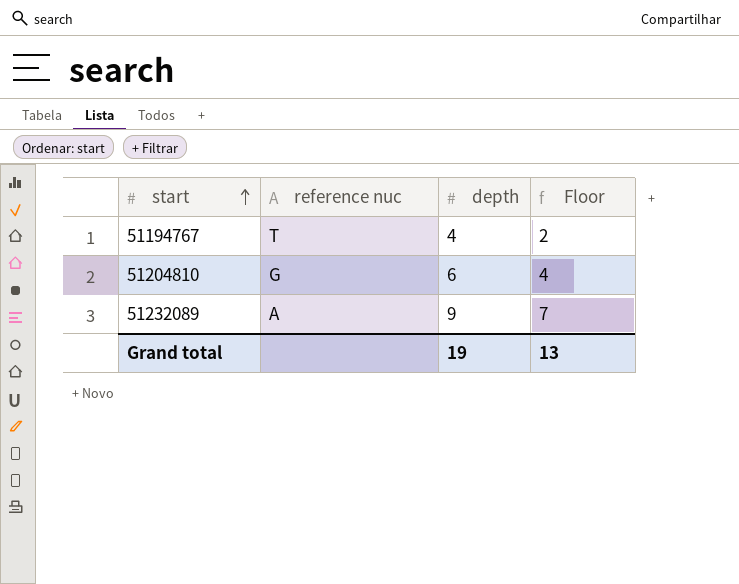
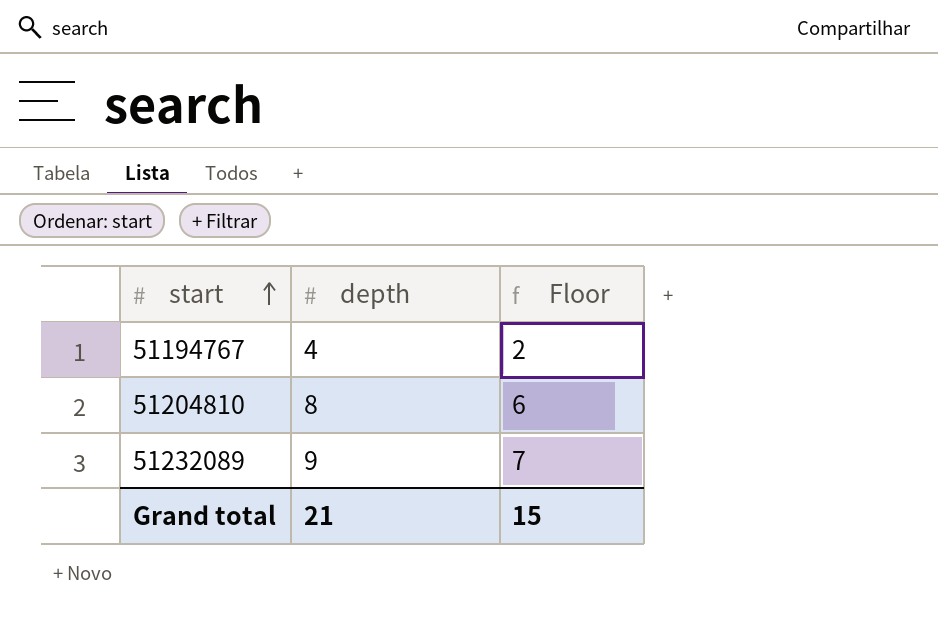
column reference nuc | position: 2 -> none
51204810 | depth: 6 -> 8
51204810 | Floor: 4 -> 6
Grand total | depth: 19 -> 21
Grand total | Floor: 13 -> 15

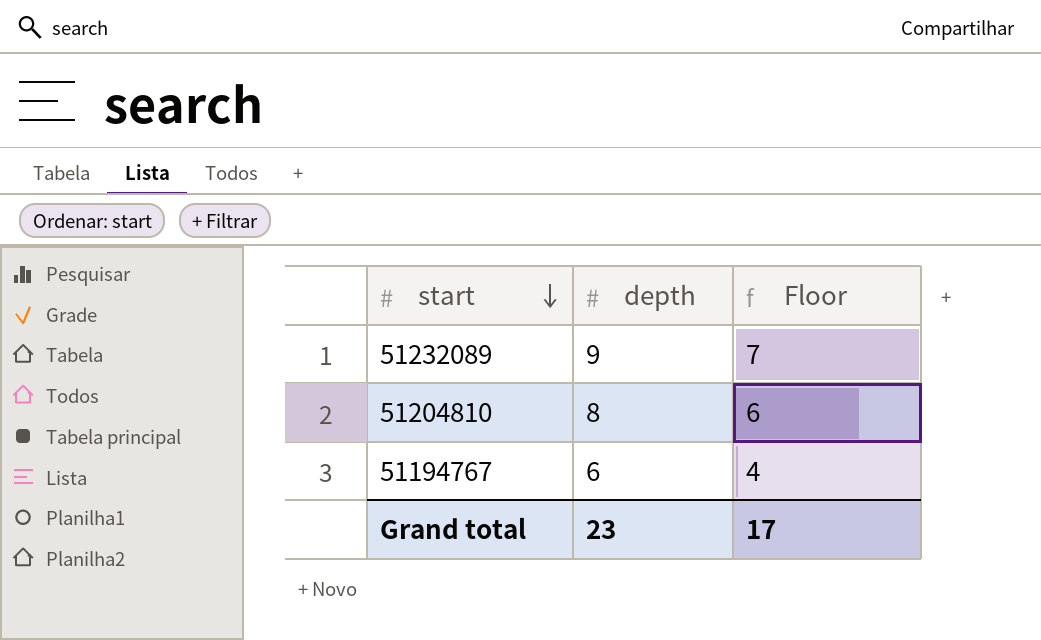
row order: start ascending -> start descending
51194767 | depth: 4 -> 6
51194767 | Floor: 2 -> 4
Grand total | depth: 21 -> 23
Grand total | Floor: 15 -> 17

